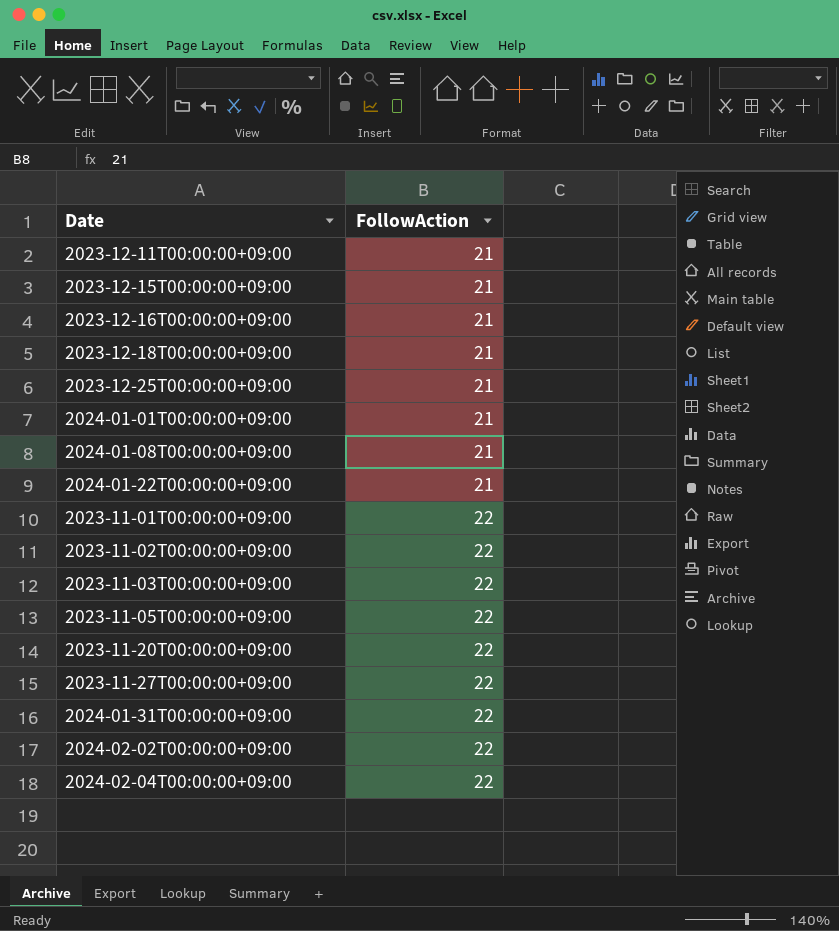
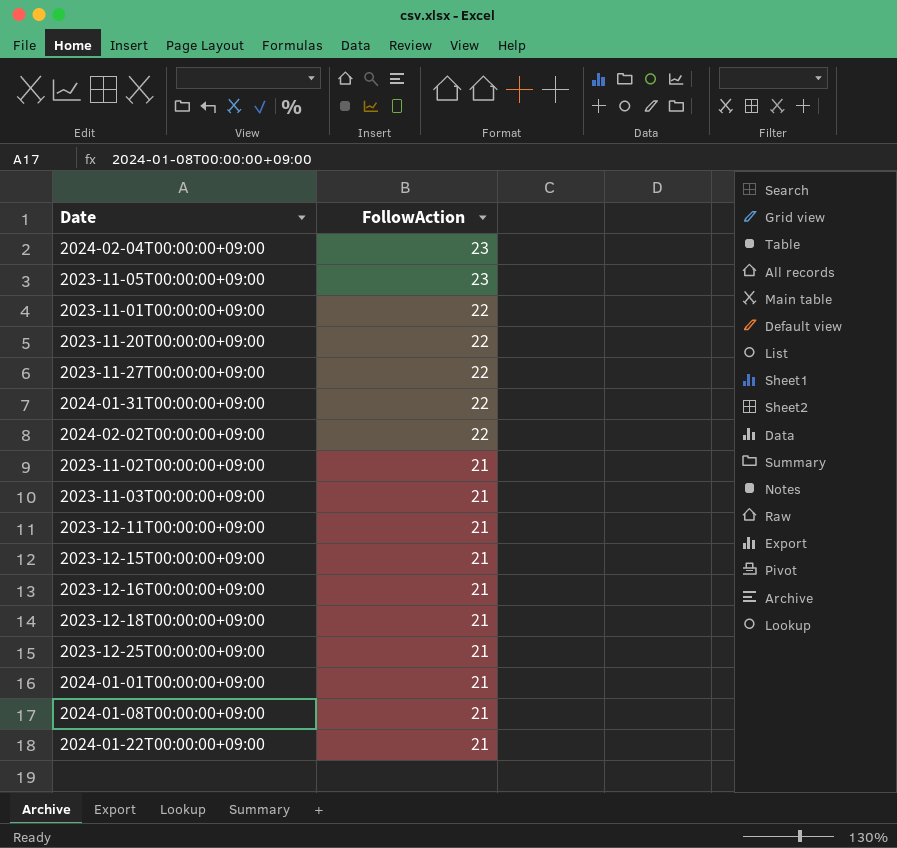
row order: FollowAction ascending -> FollowAction descending
2024-02-04T00:00:00+09:00 | FollowAction: 22 -> 23
2023-11-05T00:00:00+09:00 | FollowAction: 22 -> 23
2023-11-02T00:00:00+09:00 | FollowAction: 22 -> 21
2023-11-03T00:00:00+09:00 | FollowAction: 22 -> 21

